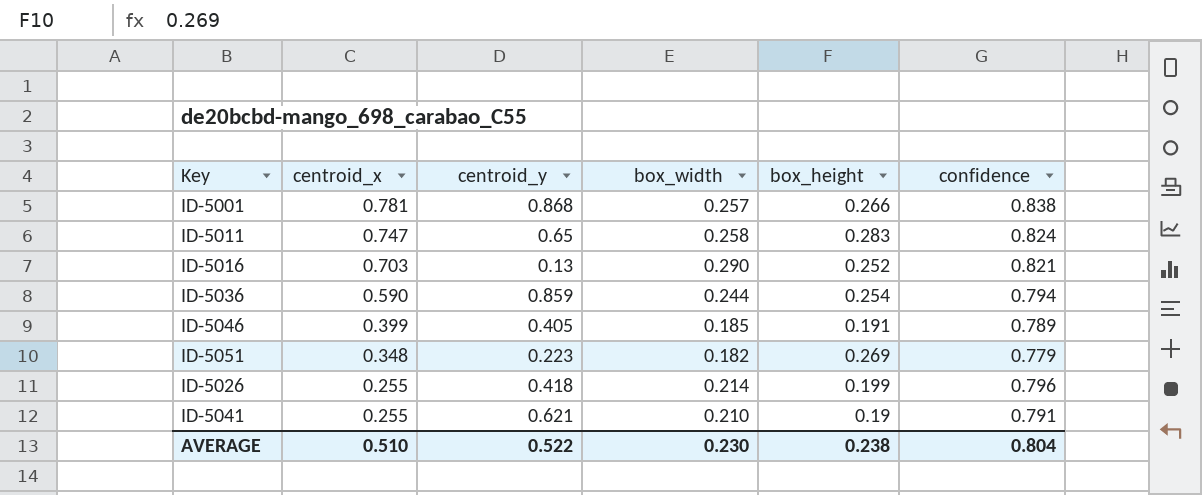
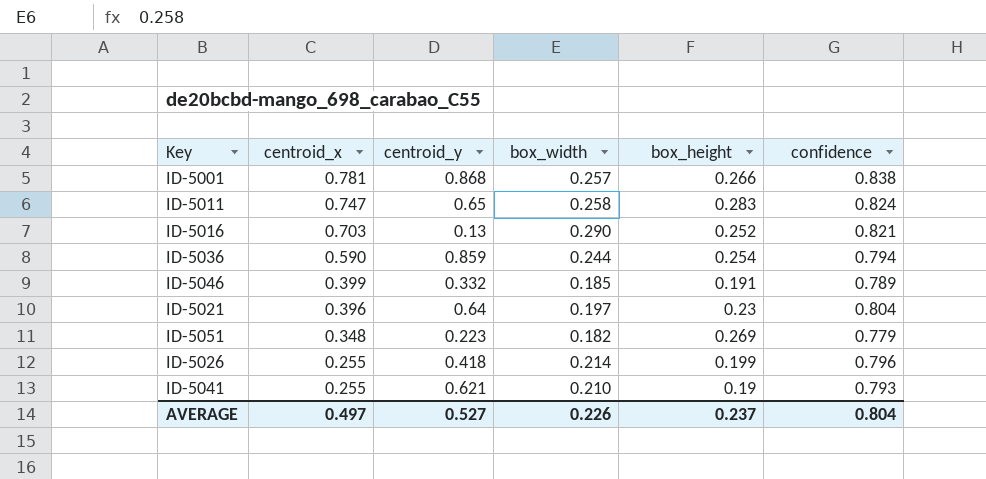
ID-5046 | centroid_y: 0.405 -> 0.332
row ID-5021: none -> 0.396 | 0.64 | 0.197 | 0.23 | 0.804
ID-5041 | confidence: 0.791 -> 0.793
AVERAGE | centroid_x: 0.510 -> 0.497
AVERAGE | centroid_y: 0.522 -> 0.527
AVERAGE | box_width: 0.230 -> 0.226
AVERAGE | box_height: 0.238 -> 0.237

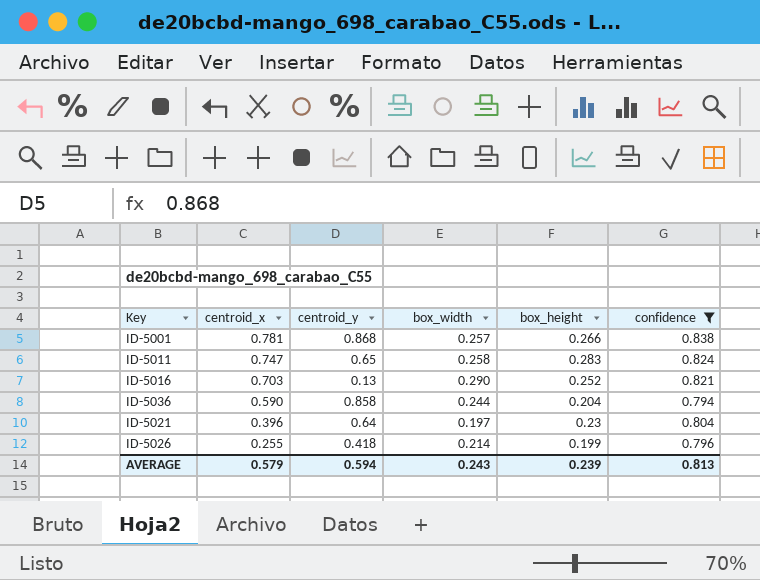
filter: none -> confidence >= 0.794
ID-5036 | centroid_y: 0.859 -> 0.858
ID-5036 | box_height: 0.254 -> 0.204
AVERAGE | centroid_x: 0.497 -> 0.579
AVERAGE | centroid_y: 0.527 -> 0.594
AVERAGE | box_width: 0.226 -> 0.243
AVERAGE | box_height: 0.237 -> 0.239
AVERAGE | confidence: 0.804 -> 0.813

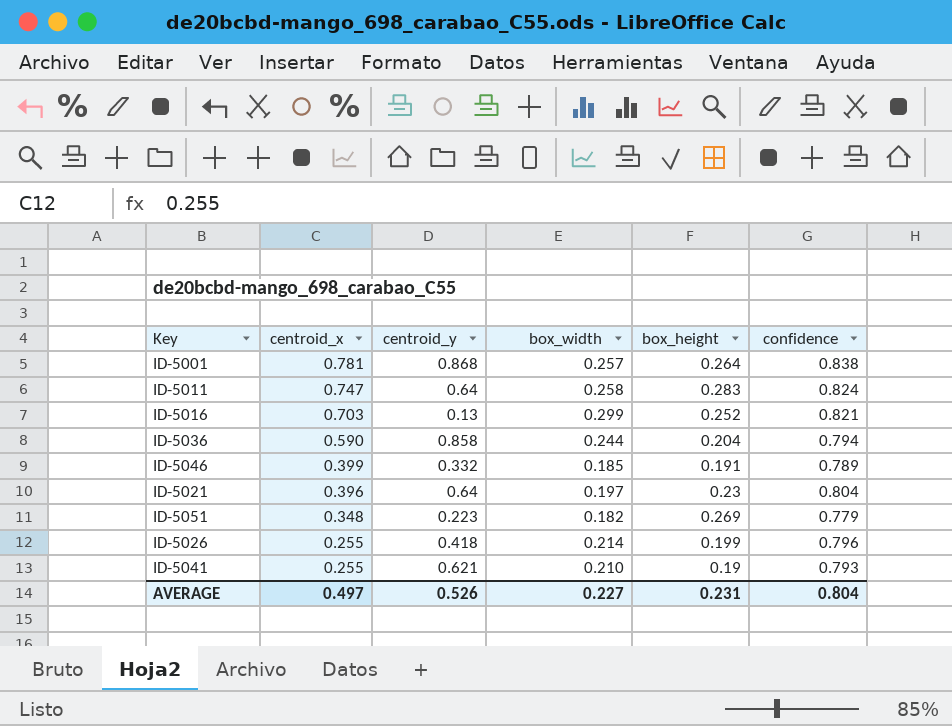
filter: confidence >= 0.794 -> none
ID-5001 | box_height: 0.266 -> 0.264
ID-5011 | centroid_y: 0.65 -> 0.64
ID-5016 | box_width: 0.290 -> 0.299
AVERAGE | centroid_x: 0.579 -> 0.497
AVERAGE | centroid_y: 0.594 -> 0.526
AVERAGE | box_width: 0.243 -> 0.227
AVERAGE | box_height: 0.239 -> 0.231
AVERAGE | confidence: 0.813 -> 0.804

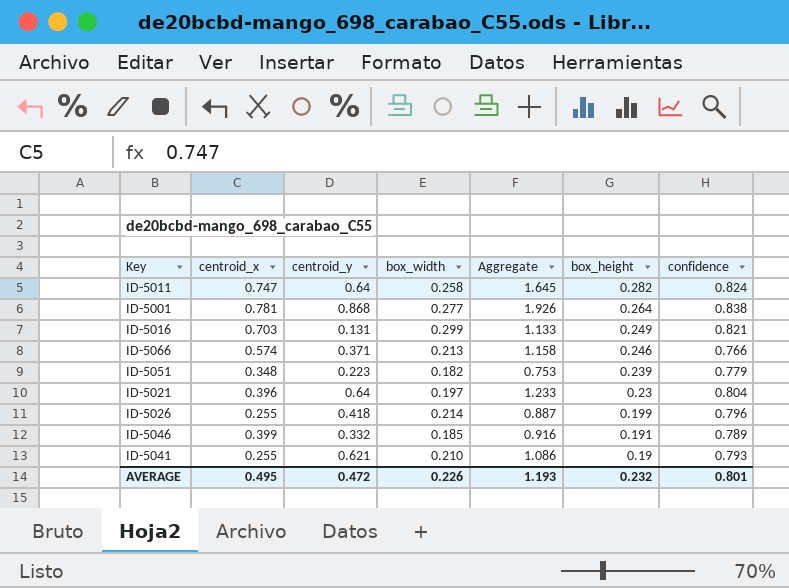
row order: centroid_x descending -> box_height descending
column Aggregate | formula: none -> [centroid_x] + [centroid_y] + [box_width]
row ID-5036: 0.590 | 0.858 | 0.244 | 0.204 | 0.794 -> none
ID-5011 | box_height: 0.283 -> 0.282
ID-5001 | box_width: 0.257 -> 0.277
ID-5016 | centroid_y: 0.13 -> 0.131
ID-5016 | box_height: 0.252 -> 0.249
row ID-5066: none -> 0.574 | 0.371 | 0.213 | 1.158 | 0.246 | 0.766
ID-5051 | box_height: 0.269 -> 0.239
AVERAGE | centroid_x: 0.497 -> 0.495
AVERAGE | centroid_y: 0.526 -> 0.472
AVERAGE | box_width: 0.227 -> 0.226
AVERAGE | box_height: 0.231 -> 0.232
AVERAGE | confidence: 0.804 -> 0.801

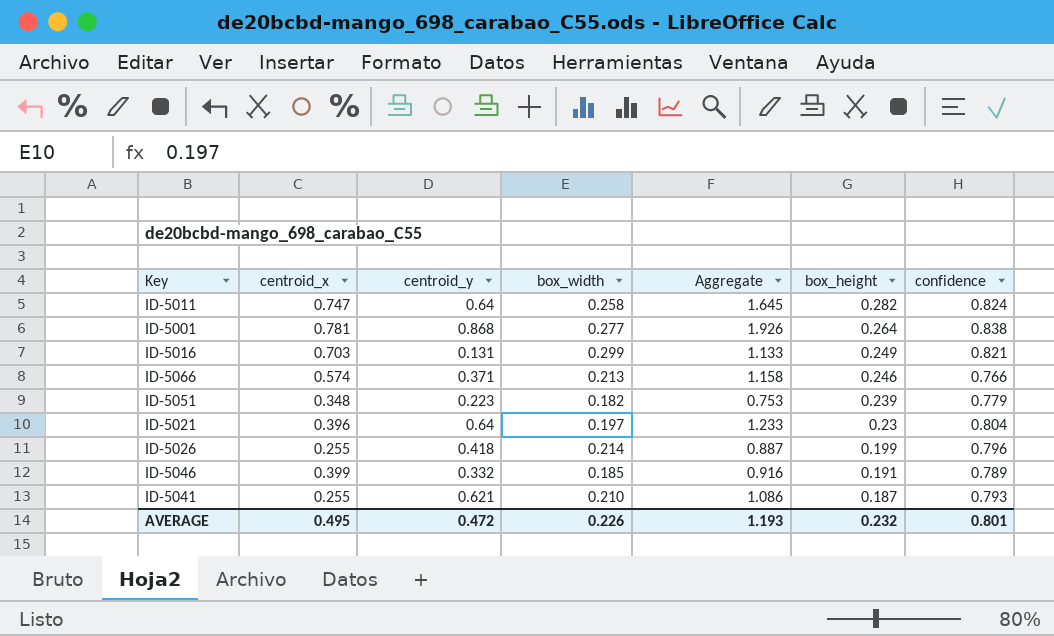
ID-5041 | box_height: 0.19 -> 0.187

